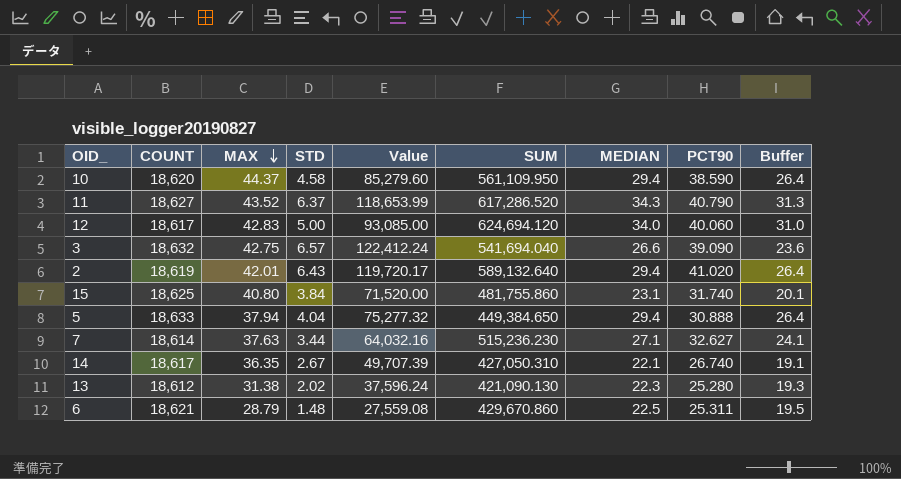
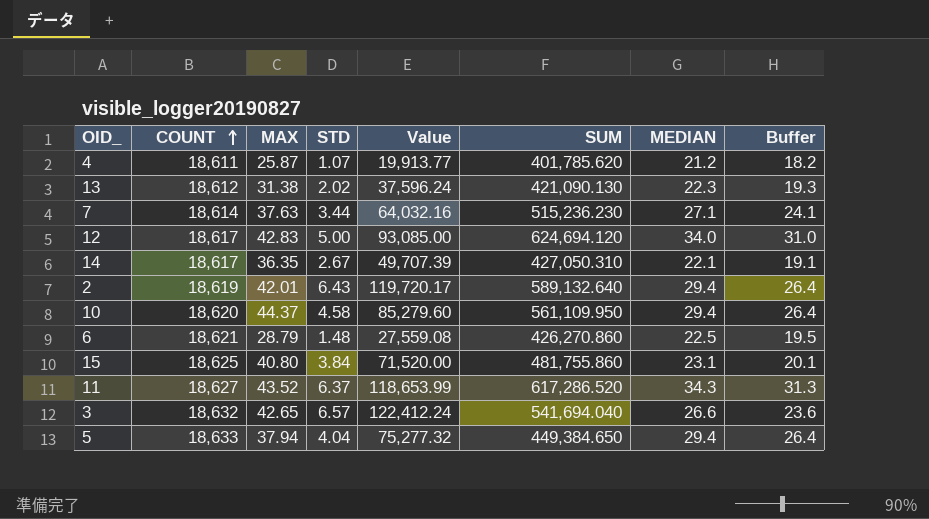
row order: MAX descending -> COUNT ascending
column PCT90 | position: 8 -> none
row 4: none -> 18,611 | 25.87 | 1.07 | 19,913.77 | 401,785.620 | 21.2 | 18.2
6 | SUM: 429,670.860 -> 426,270.860
3 | MAX: 42.75 -> 42.65

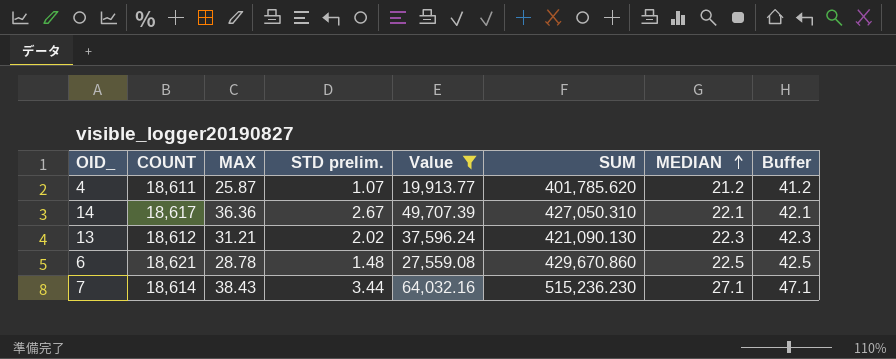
filter: none -> Value <= 64,032.16
row order: COUNT ascending -> MEDIAN ascending
column name: STD -> STD prelim.
column Buffer | formula: [MEDIAN] - 3 -> [MEDIAN] + 20
14 | MAX: 36.35 -> 36.36
13 | MAX: 31.38 -> 31.21
6 | MAX: 28.79 -> 28.78
6 | SUM: 426,270.860 -> 429,670.860
7 | MAX: 37.63 -> 38.43

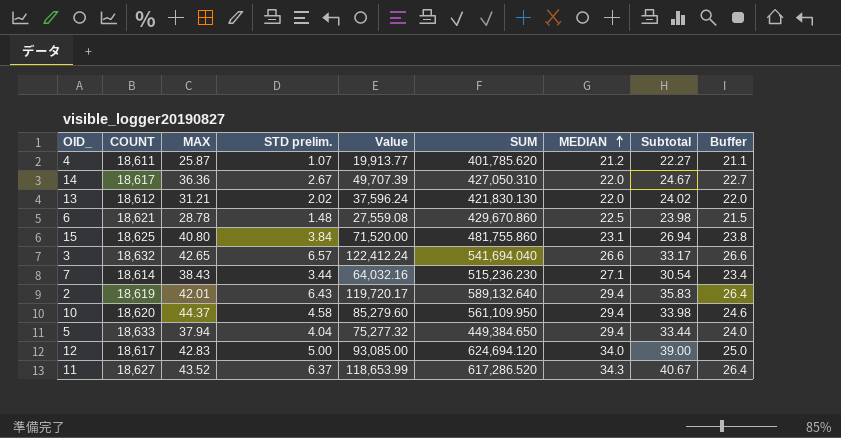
filter: Value <= 64,032.16 -> none
column Subtotal | formula: none -> [STD prelim.] + [MEDIAN]
column Buffer | formula: [MEDIAN] + 20 -> [STD prelim.] + 20
14 | MEDIAN: 22.1 -> 22.0
13 | SUM: 421,090.130 -> 421,830.130
13 | MEDIAN: 22.3 -> 22.0

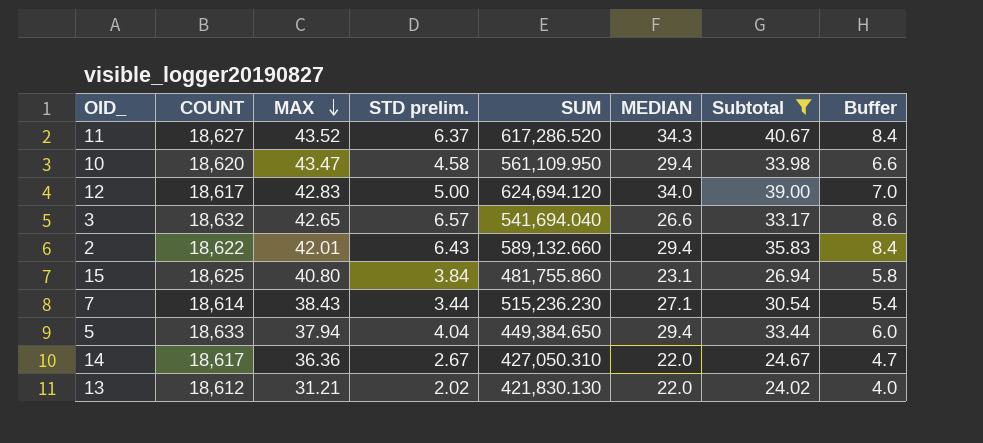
filter: none -> Subtotal >= 24.02
row order: MEDIAN ascending -> MAX descending
column Value | formula: [COUNT] * [STD prelim.] -> none
column Buffer | formula: [STD prelim.] + 20 -> [STD prelim.] + 2
10 | MAX: 44.37 -> 43.47
2 | COUNT: 18,619 -> 18,622
2 | SUM: 589,132.640 -> 589,132.660

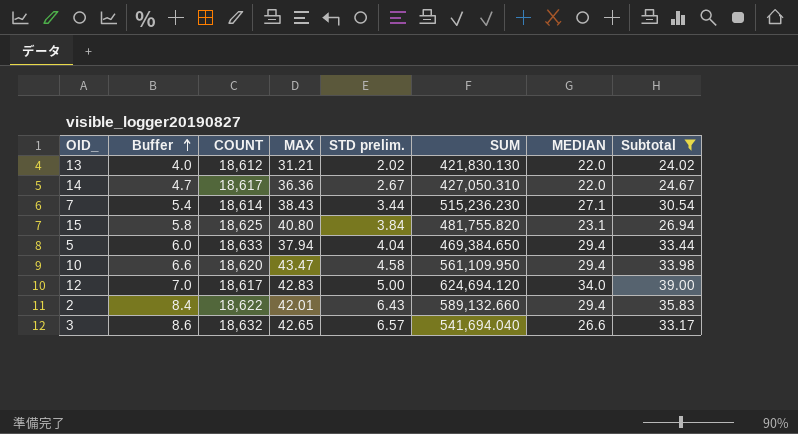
row order: MAX descending -> Buffer ascending
column Buffer | position: 8 -> 2
row 11: 18,627 | 43.52 | 6.37 | 617,286.520 | 34.3 | 40.67 | 8.4 -> none
15 | SUM: 481,755.860 -> 481,755.820
5 | SUM: 449,384.650 -> 469,384.650

